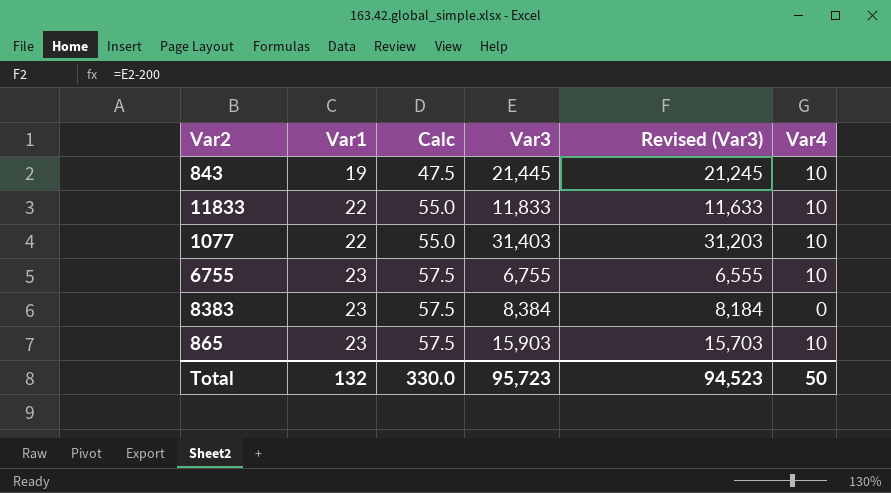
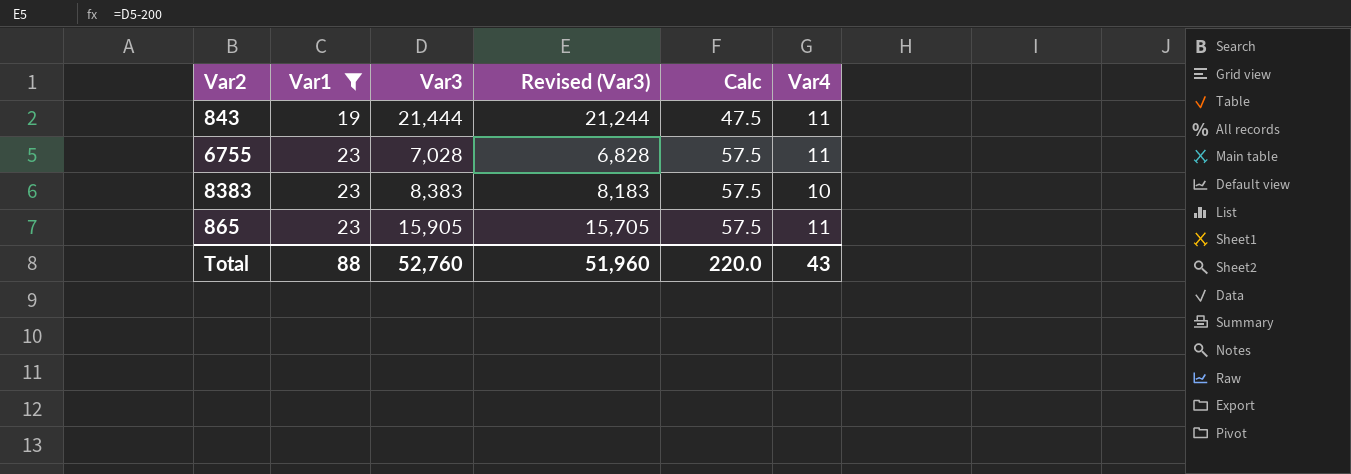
filter: none -> Var1 != 22
column Calc | position: 3 -> 5
843 | Var3: 21,445 -> 21,444
843 | Revised (Var3): 21,245 -> 21,244
843 | Var4: 10 -> 11
6755 | Var3: 6,755 -> 7,028
6755 | Revised (Var3): 6,555 -> 6,828
6755 | Var4: 10 -> 11
8383 | Var3: 8,384 -> 8,383
8383 | Revised (Var3): 8,184 -> 8,183
8383 | Var4: 0 -> 10
865 | Var3: 15,903 -> 15,905
865 | Revised (Var3): 15,703 -> 15,705
865 | Var4: 10 -> 11
Total | Var1: 132 -> 88
Total | Var3: 95,723 -> 52,760
Total | Revised (Var3): 94,523 -> 51,960
Total | Calc: 330.0 -> 220.0
Total | Var4: 50 -> 43

